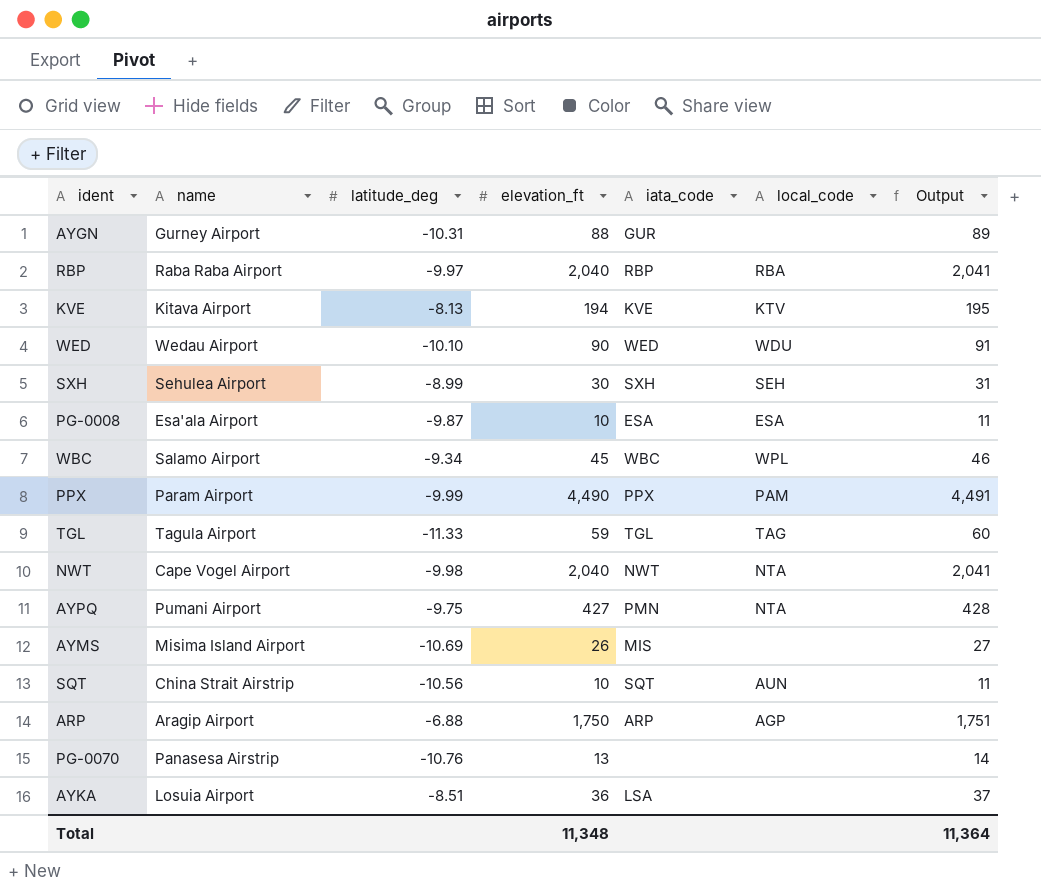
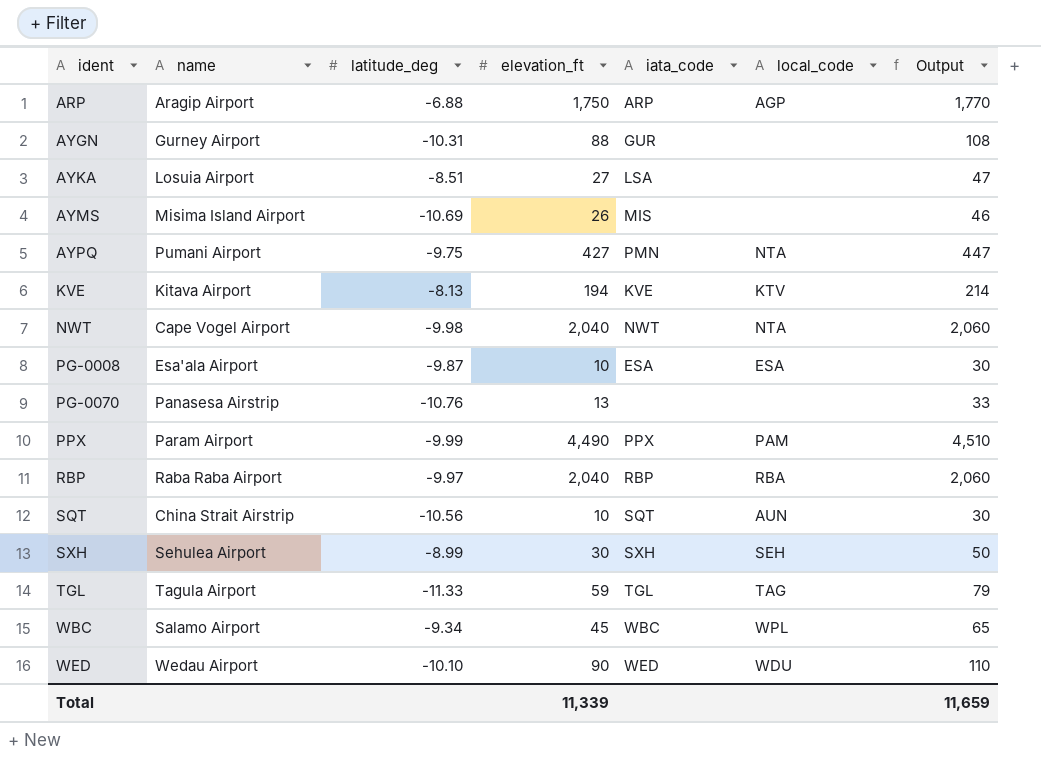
row order: none -> ident ascending
column Output | formula: [elevation_ft] + 1 -> [elevation_ft] + 20
AYKA | elevation_ft: 36 -> 27
Total | elevation_ft: 11,348 -> 11,339
Total | Output: 11,364 -> 11,659

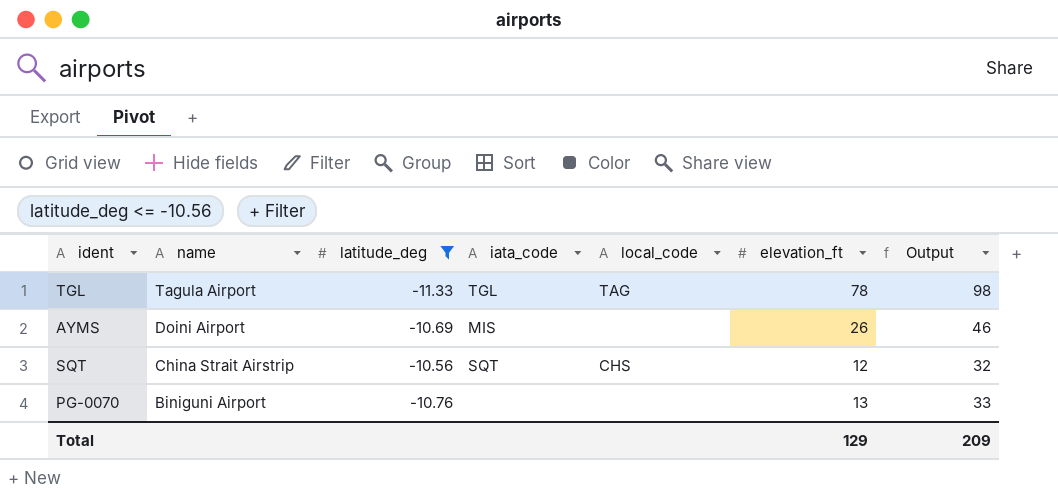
filter: none -> latitude_deg <= -10.56
row order: ident ascending -> name descending
column elevation_ft | position: 4 -> 6
TGL | elevation_ft: 59 -> 78
TGL | Output: 79 -> 98
AYMS | name: Misima Island Airport -> Doini Airport
SQT | local_code: AUN -> CHS
SQT | elevation_ft: 10 -> 12
SQT | Output: 30 -> 32
PG-0070 | name: Panasesa Airstrip -> Biniguni Airport
Total | elevation_ft: 11,339 -> 129
Total | Output: 11,659 -> 209

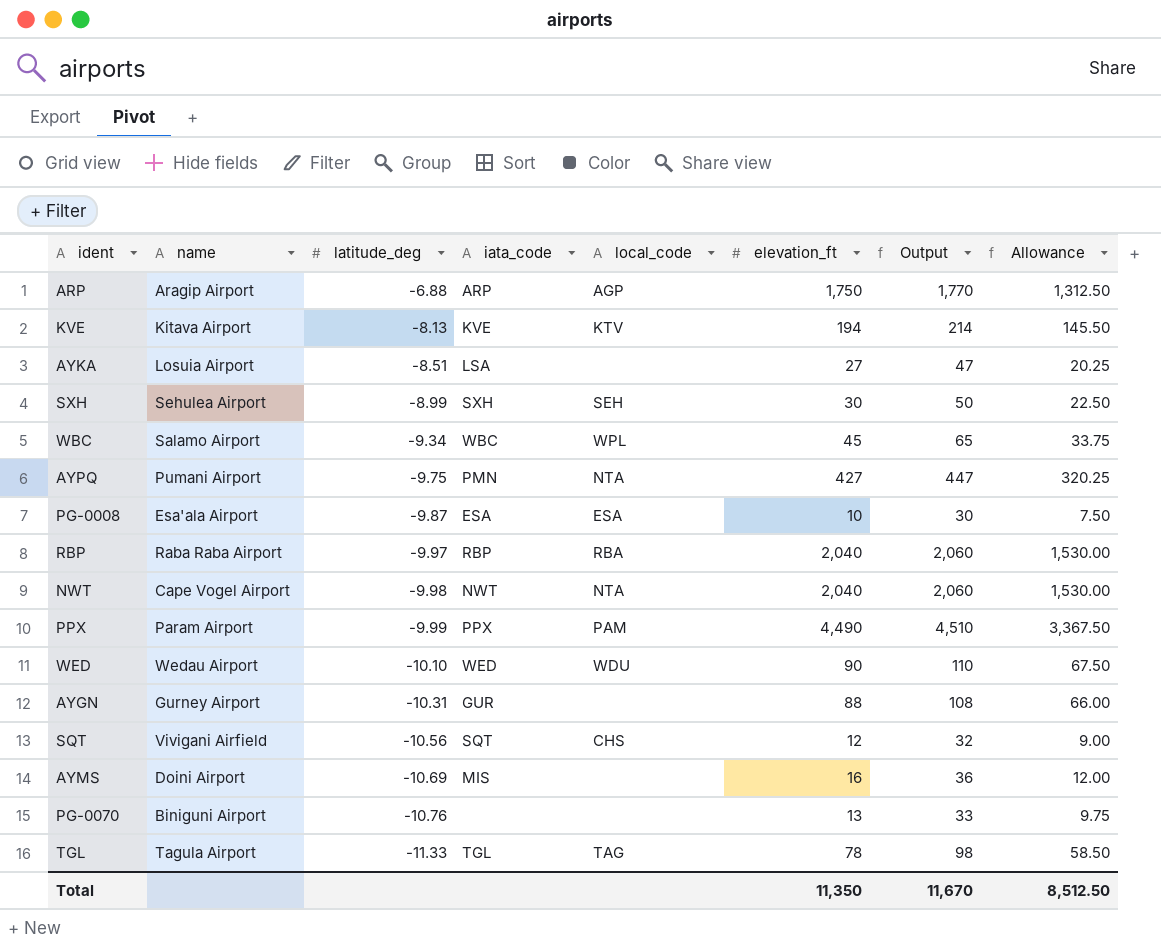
filter: latitude_deg <= -10.56 -> none
row order: name descending -> latitude_deg descending
column Allowance | formula: none -> [elevation_ft] * 0.75
SQT | name: China Strait Airstrip -> Vivigani Airfield
AYMS | elevation_ft: 26 -> 16
AYMS | Output: 46 -> 36
Total | elevation_ft: 129 -> 11,350
Total | Output: 209 -> 11,670

